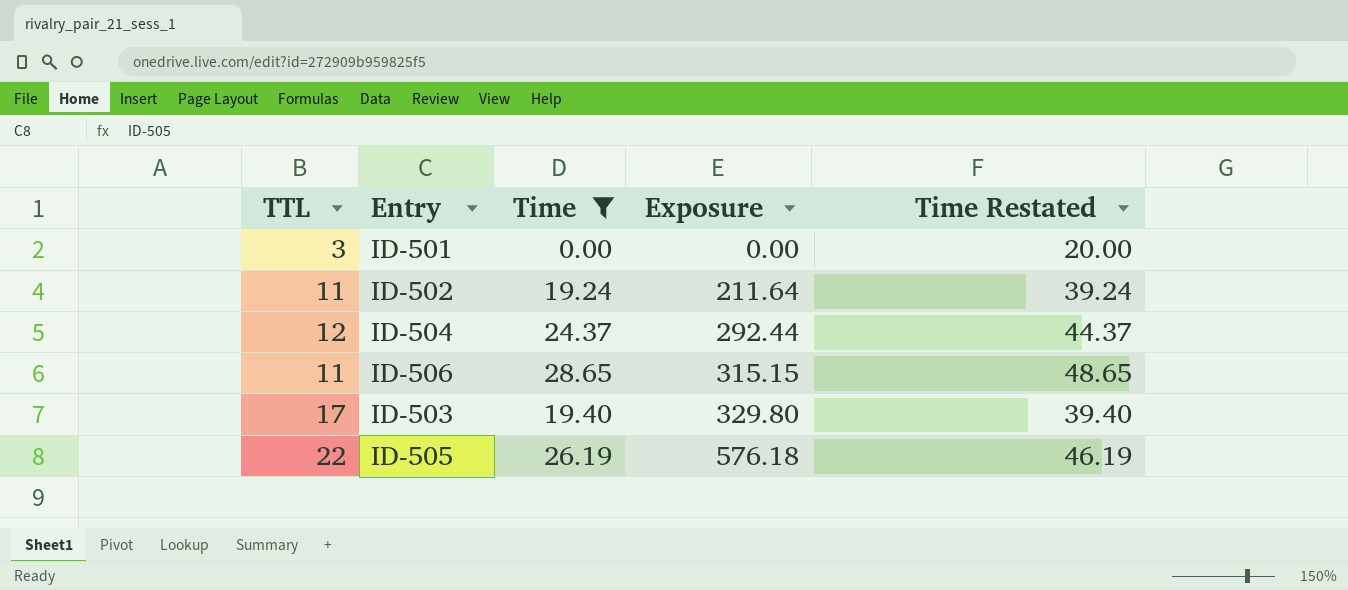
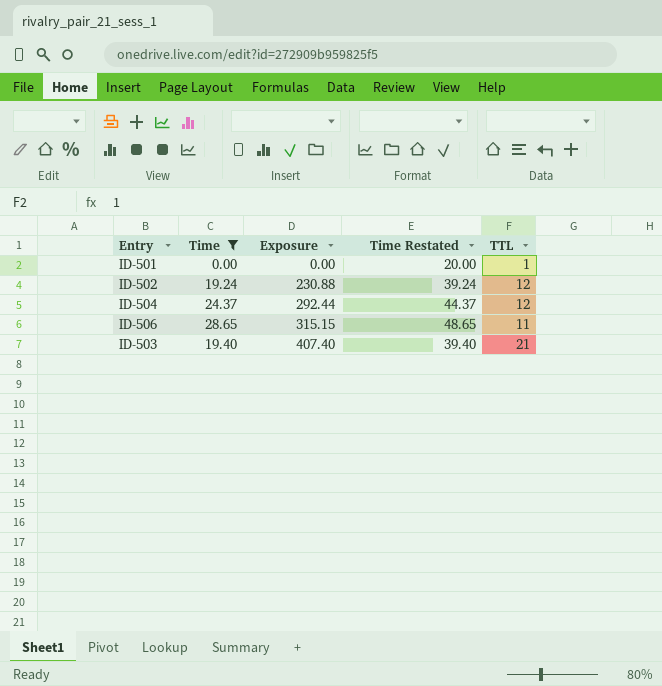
column TTL | position: 1 -> 5
row ID-505: 22 | 26.19 | 576.18 | 46.19 -> none
ID-501 | TTL: 3 -> 1
ID-502 | Exposure: 211.64 -> 230.88
ID-502 | TTL: 11 -> 12
ID-503 | Exposure: 329.80 -> 407.40
ID-503 | TTL: 17 -> 21

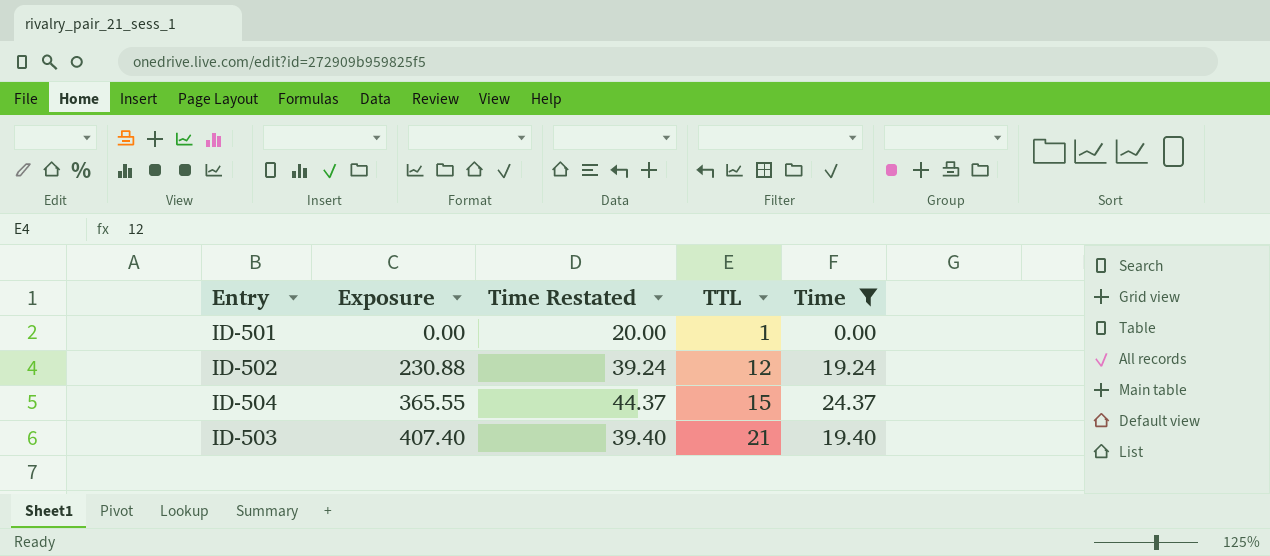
column Time | position: 2 -> 5
row ID-506: 28.65 | 315.15 | 48.65 | 11 -> none
ID-504 | Exposure: 292.44 -> 365.55
ID-504 | TTL: 12 -> 15

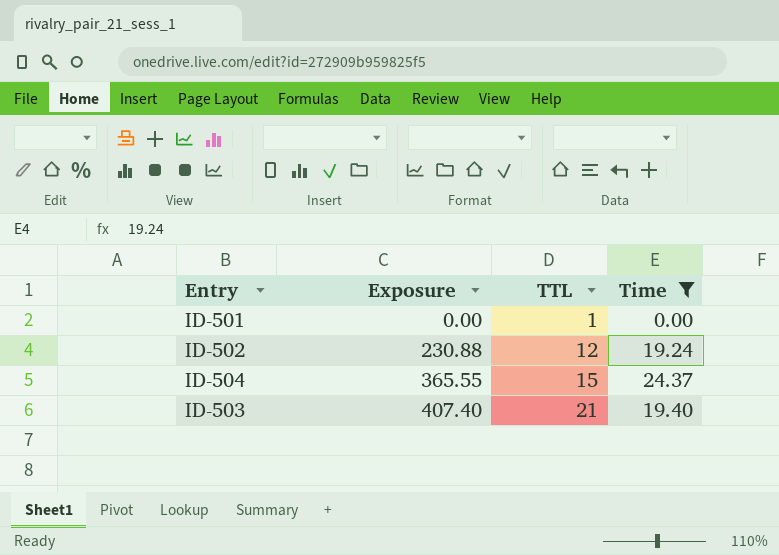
column Time Restated | formula: [Time] + 20 -> none

